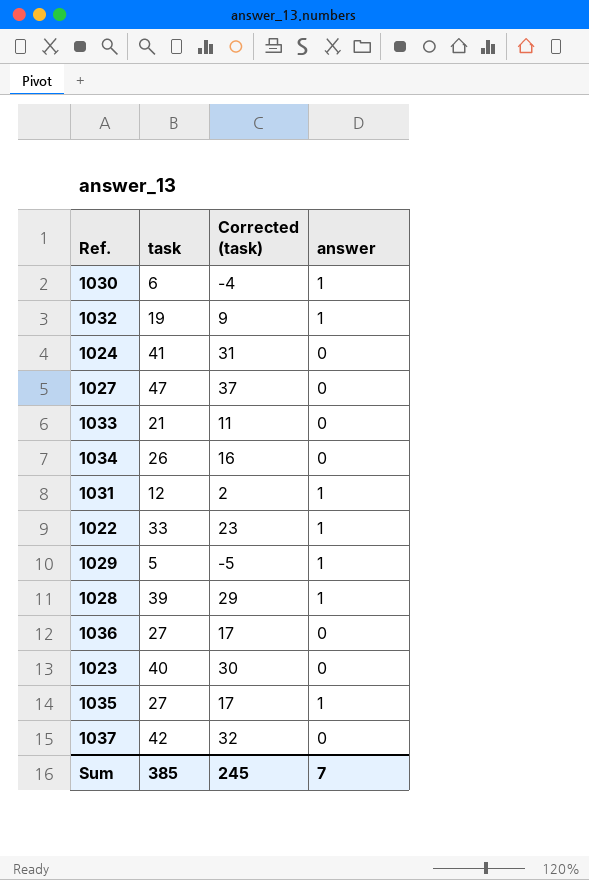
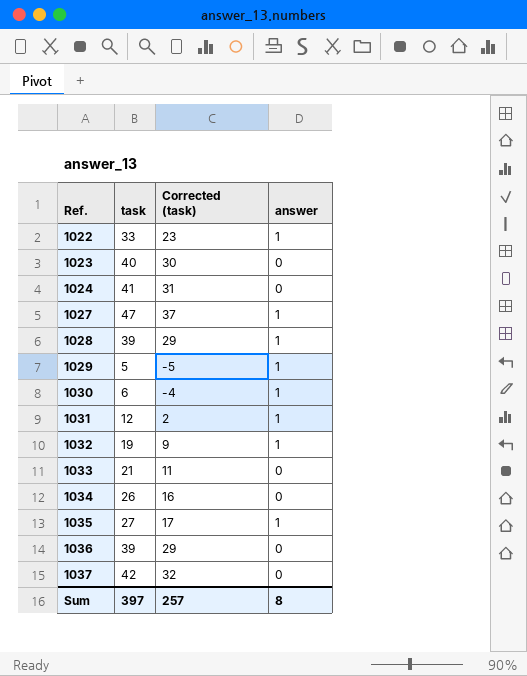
row order: none -> Ref. ascending
1027 | answer: 0 -> 1
1036 | task: 27 -> 39
1036 | Corrected (task): 17 -> 29
Sum | task: 385 -> 397
Sum | Corrected (task): 245 -> 257
Sum | answer: 7 -> 8

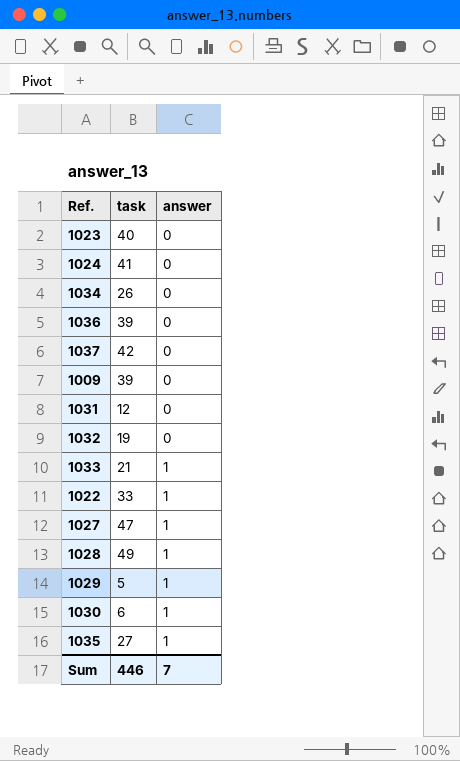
row order: Ref. ascending -> answer ascending
column Corrected (task) | formula: [task] - 10 -> none
row 1009: none -> 39 | 0
1031 | answer: 1 -> 0
1032 | answer: 1 -> 0
1033 | answer: 0 -> 1
1028 | task: 39 -> 49
Sum | task: 397 -> 446
Sum | answer: 8 -> 7

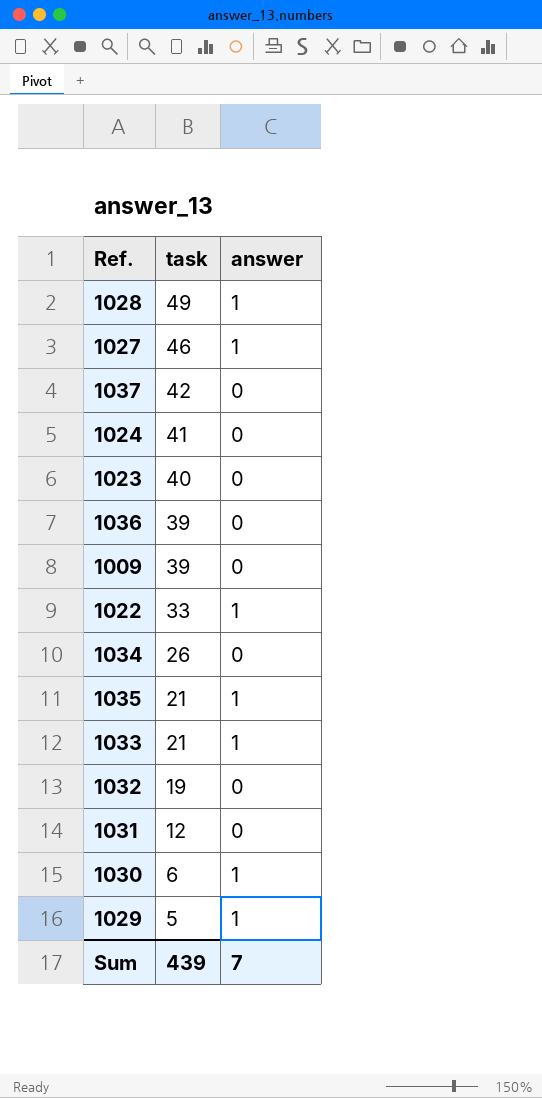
row order: answer ascending -> task descending
1027 | task: 47 -> 46
1035 | task: 27 -> 21
Sum | task: 446 -> 439

